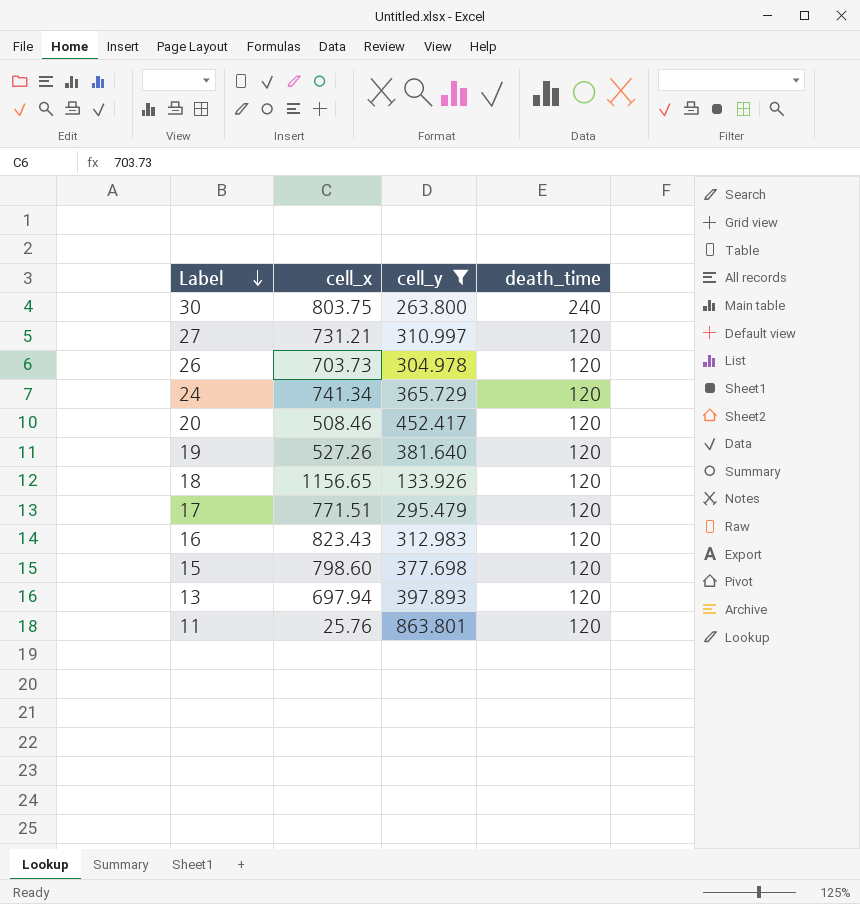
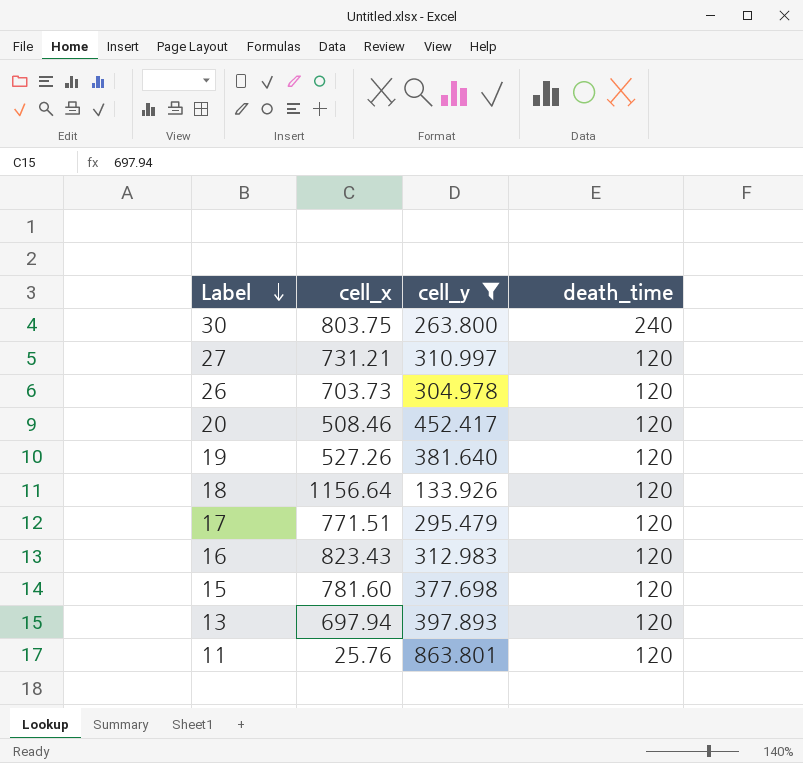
row 24: 741.34 | 365.729 | 120 -> none
18 | cell_x: 1156.65 -> 1156.64
15 | cell_x: 798.60 -> 781.60

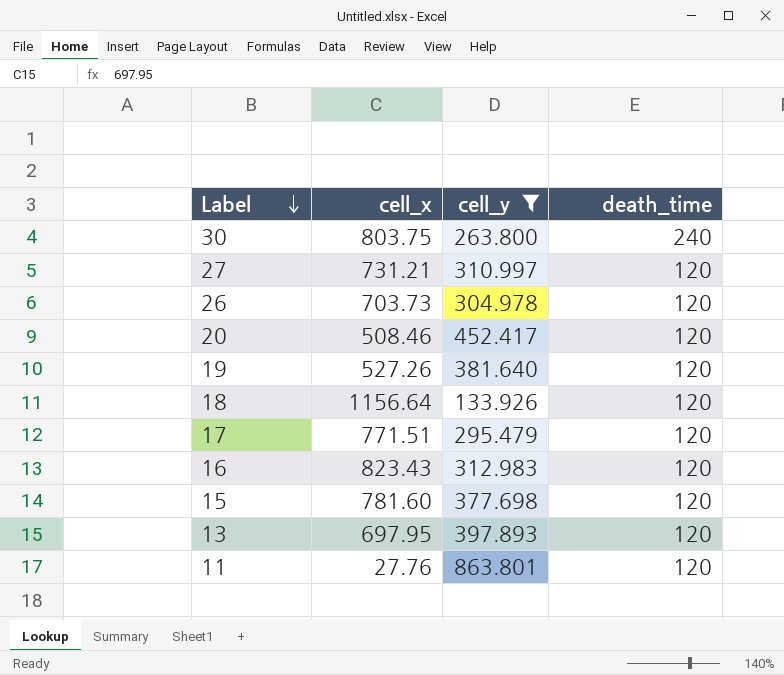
13 | cell_x: 697.94 -> 697.95
11 | cell_x: 25.76 -> 27.76

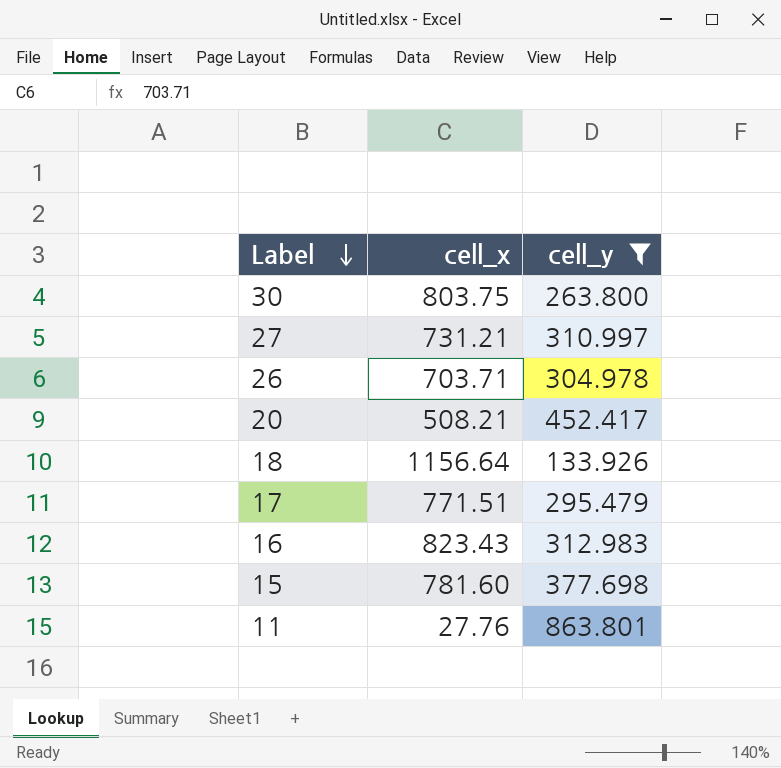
column death_time | position: 4 -> none
row 19: 527.26 | 381.640 | 120 -> none
row 13: 697.95 | 397.893 | 120 -> none
26 | cell_x: 703.73 -> 703.71
20 | cell_x: 508.46 -> 508.21

